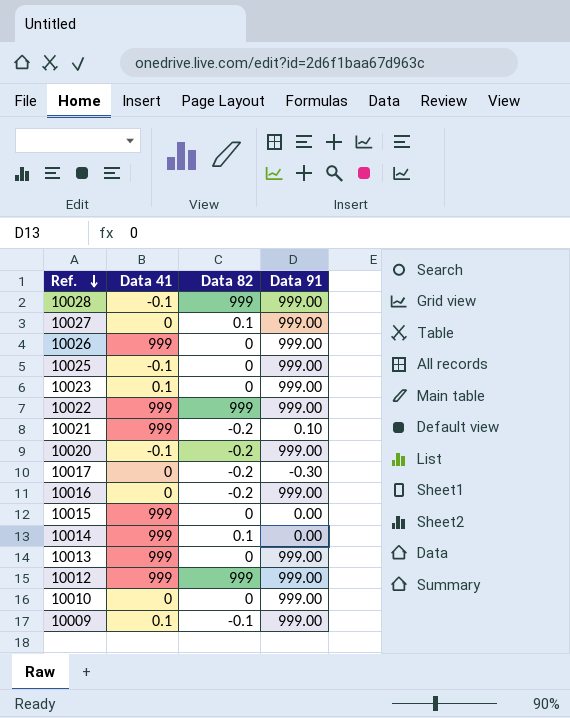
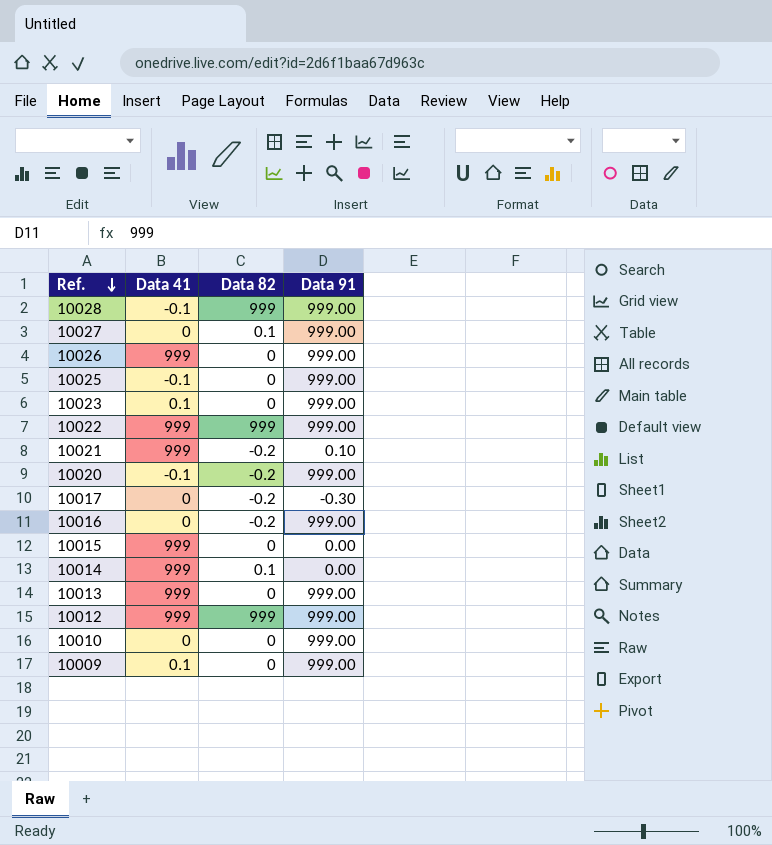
10009 | Data 82: -0.1 -> 0

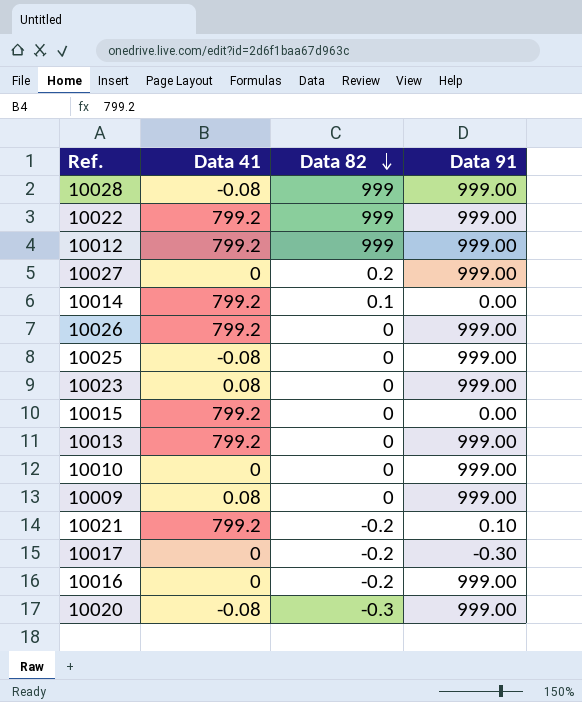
row order: Ref. descending -> Data 82 descending
10028 | Data 41: -0.1 -> -0.08
10022 | Data 41: 999 -> 799.2
10012 | Data 41: 999 -> 799.2
10027 | Data 82: 0.1 -> 0.2
10014 | Data 41: 999 -> 799.2
10026 | Data 41: 999 -> 799.2
10025 | Data 41: -0.1 -> -0.08
10023 | Data 41: 0.1 -> 0.08
10015 | Data 41: 999 -> 799.2
10013 | Data 41: 999 -> 799.2
10009 | Data 41: 0.1 -> 0.08
10021 | Data 41: 999 -> 799.2
10020 | Data 41: -0.1 -> -0.08
10020 | Data 82: -0.2 -> -0.3

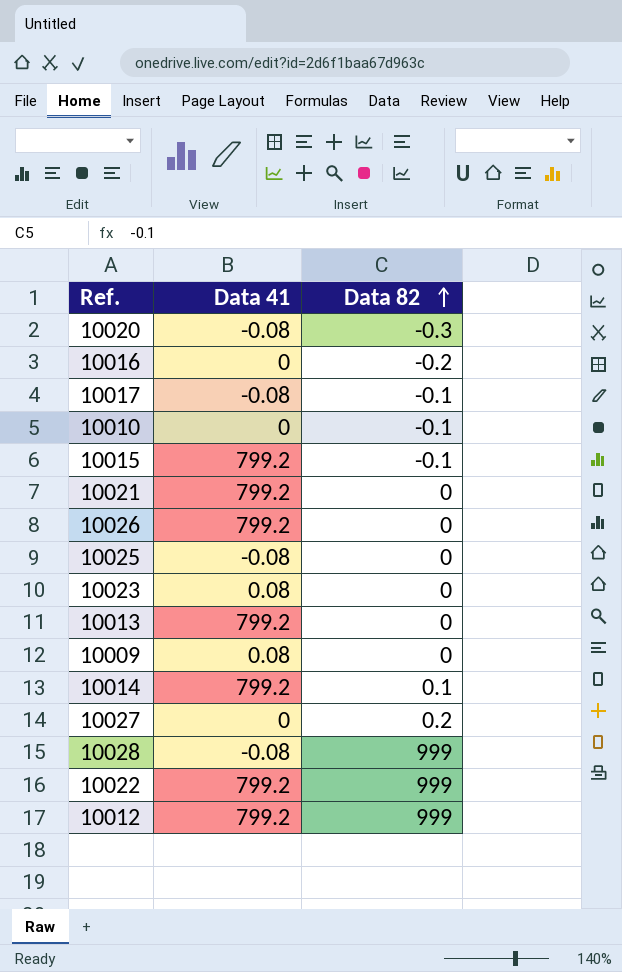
row order: Data 82 descending -> Data 82 ascending
column Data 91 | position: 4 -> none
10017 | Data 41: 0 -> -0.08
10017 | Data 82: -0.2 -> -0.1
10010 | Data 82: 0 -> -0.1
10015 | Data 82: 0 -> -0.1
10021 | Data 82: -0.2 -> 0

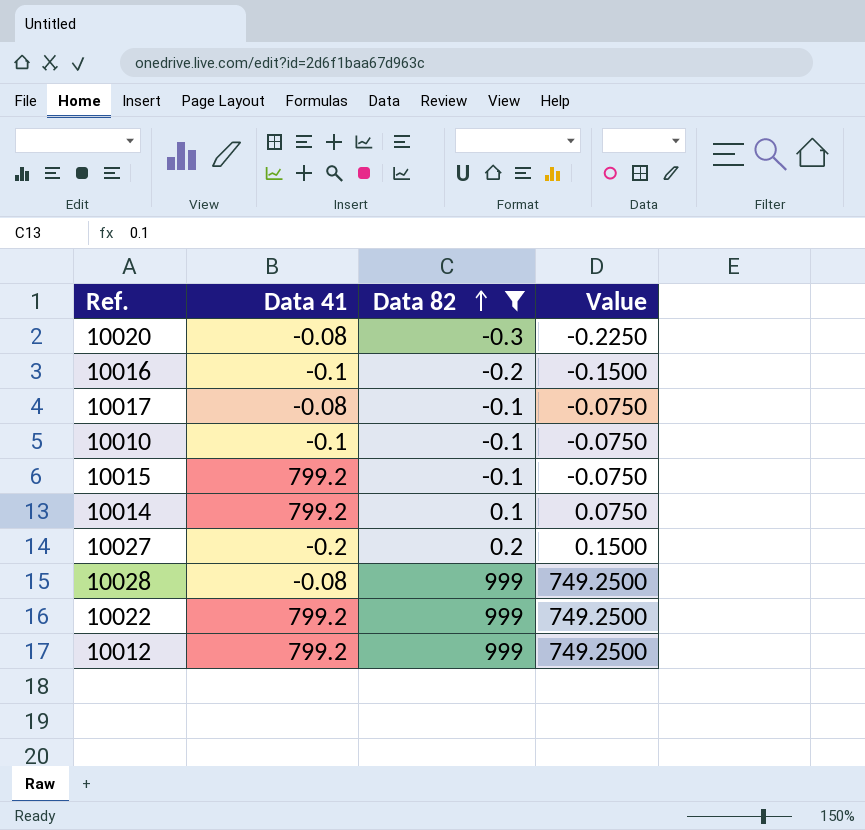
filter: none -> Data 82 != 0
column Value | formula: none -> [Data 82] * 0.75
10016 | Data 41: 0 -> -0.1
10010 | Data 41: 0 -> -0.1
10027 | Data 41: 0 -> -0.2

